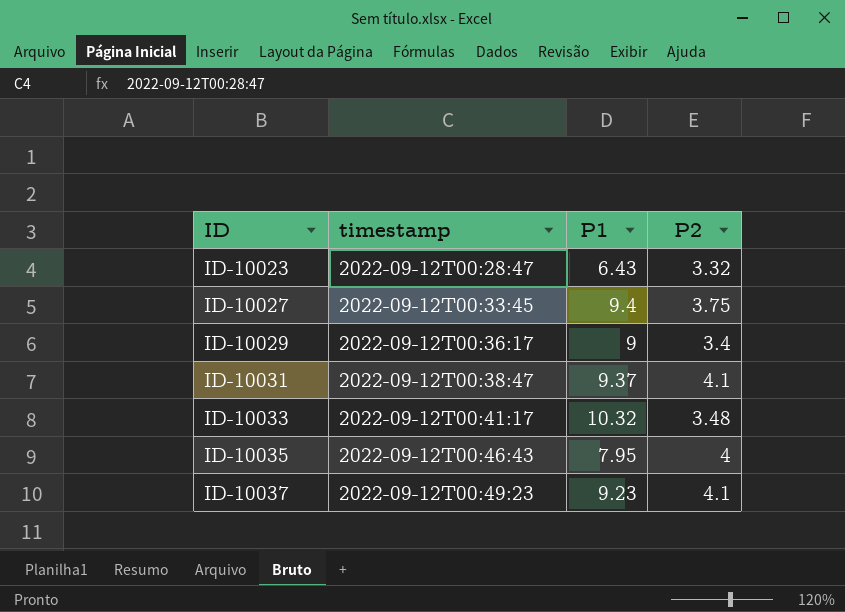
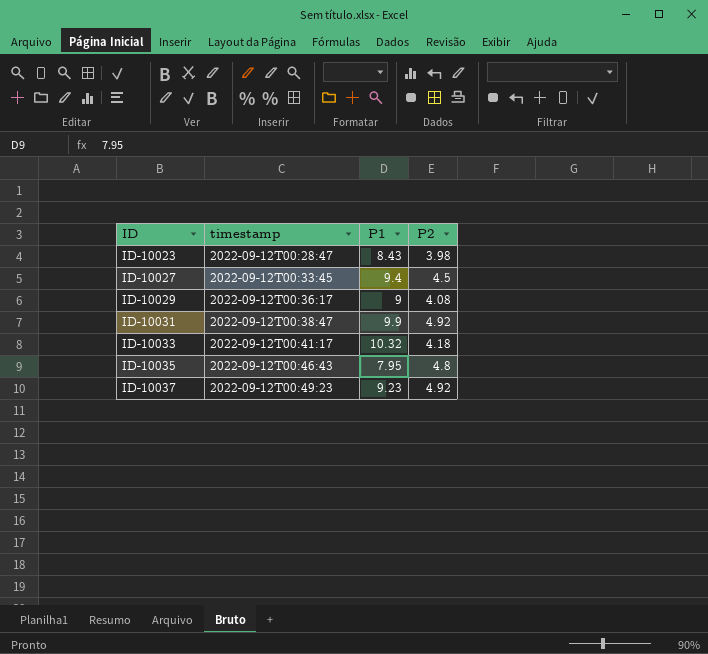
ID-10023 | P1: 6.43 -> 8.43
ID-10023 | P2: 3.32 -> 3.98
ID-10027 | P2: 3.75 -> 4.5
ID-10029 | P2: 3.4 -> 4.08
ID-10031 | P1: 9.37 -> 9.9
ID-10031 | P2: 4.1 -> 4.92
ID-10033 | P2: 3.48 -> 4.18
ID-10035 | P2: 4 -> 4.8
ID-10037 | P2: 4.1 -> 4.92

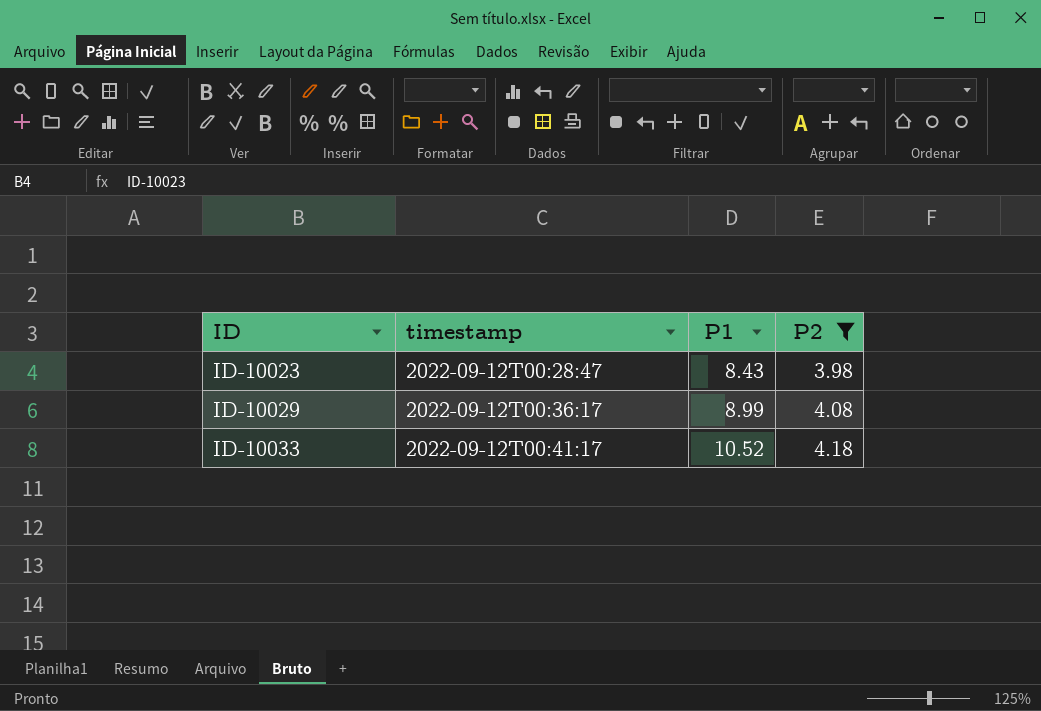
filter: none -> P2 <= 4.18
ID-10029 | P1: 9 -> 8.99
ID-10033 | P1: 10.32 -> 10.52

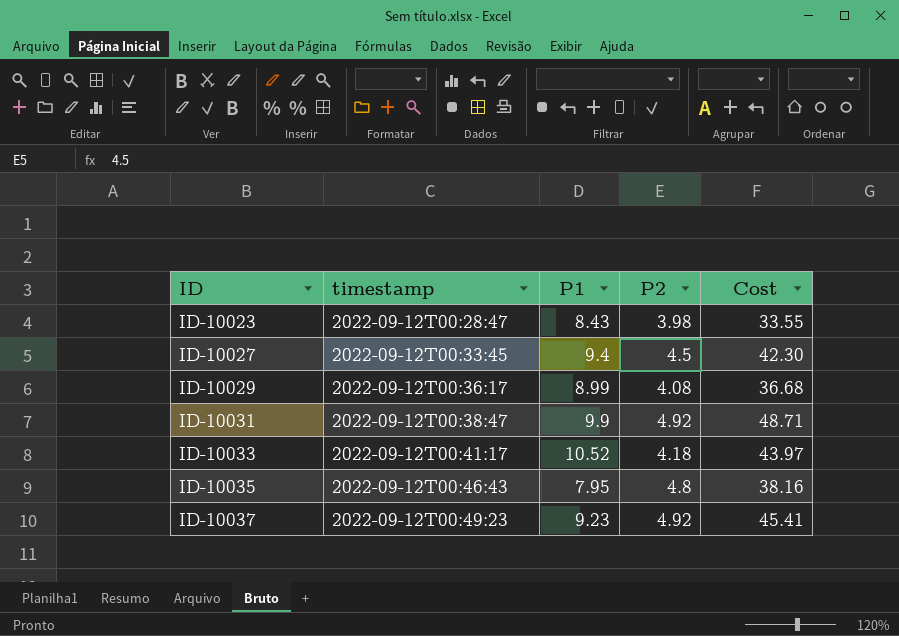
filter: P2 <= 4.18 -> none
column Cost | formula: none -> [P1] * [P2]

